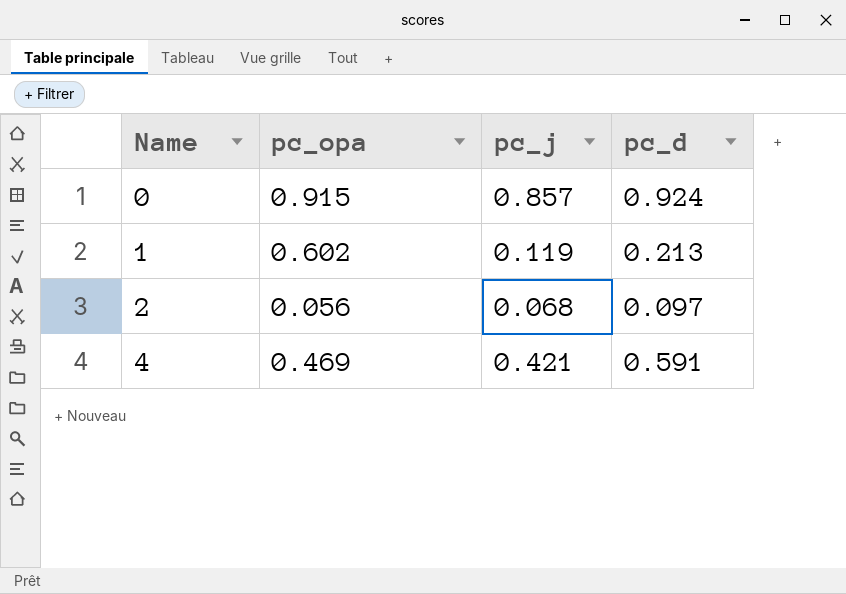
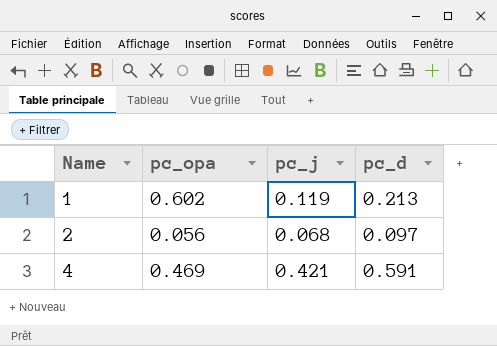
row 0: 0.915 | 0.857 | 0.924 -> none

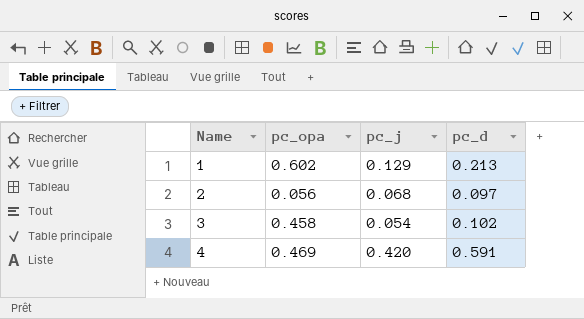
1 | pc_j: 0.119 -> 0.129
row 3: none -> 0.458 | 0.054 | 0.102
4 | pc_j: 0.421 -> 0.420

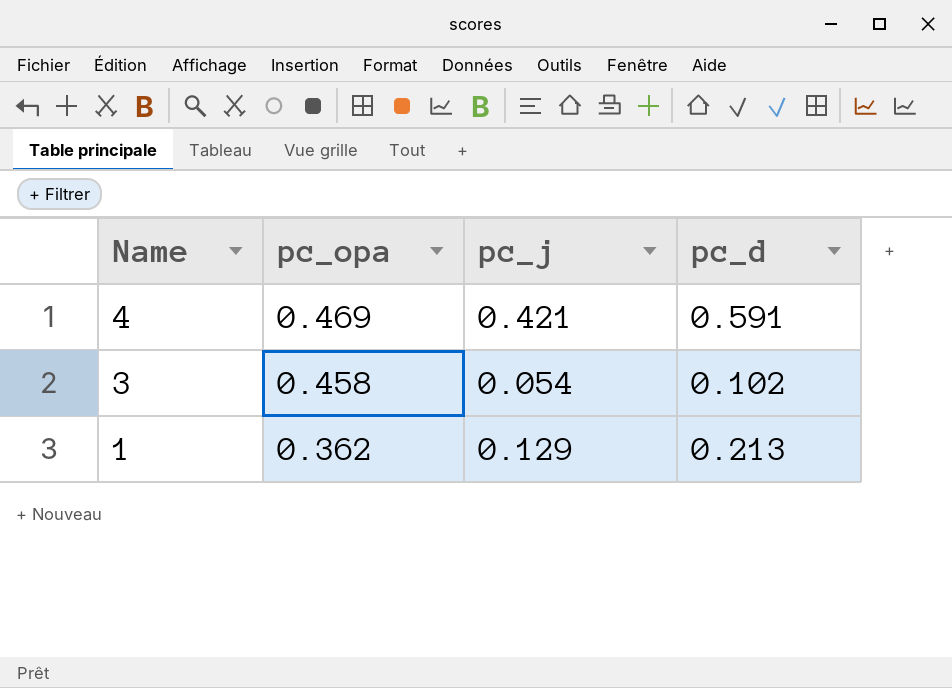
row order: Name ascending -> Name descending
row 2: 0.056 | 0.068 | 0.097 -> none
4 | pc_j: 0.420 -> 0.421
1 | pc_opa: 0.602 -> 0.362

